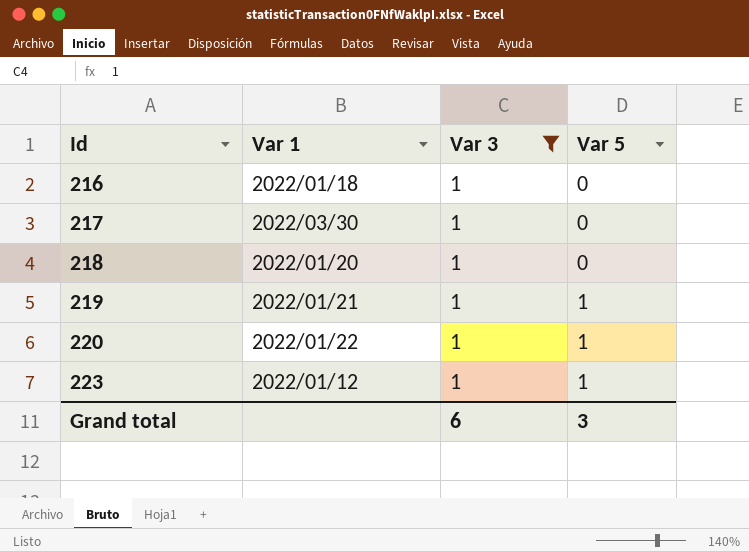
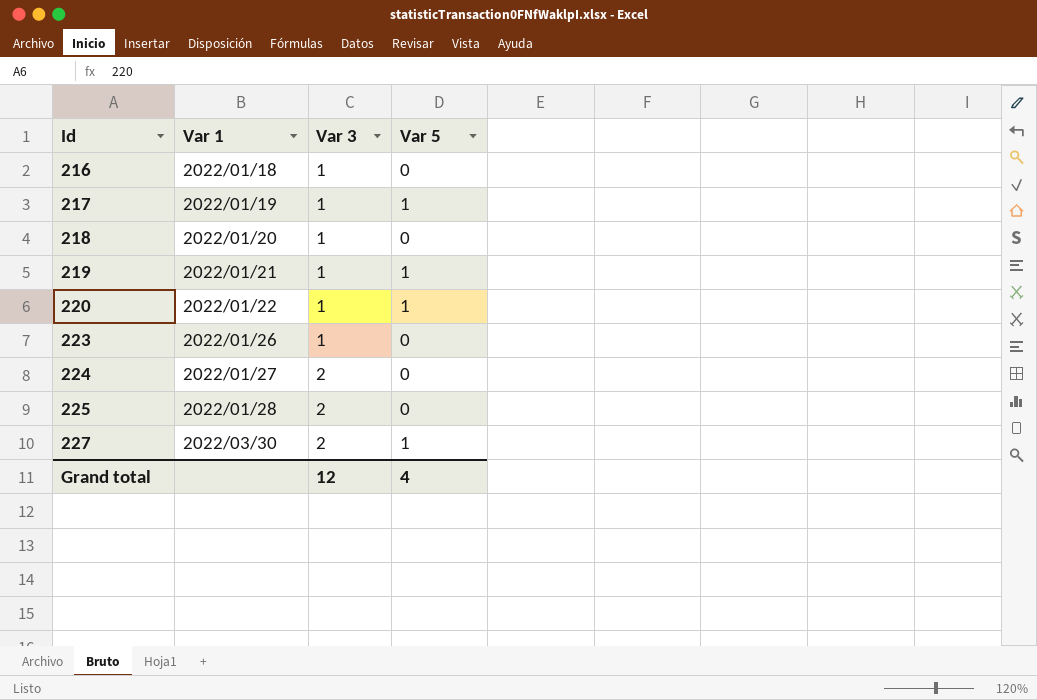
filter: Var 3 = 1 -> none
217 | Var 1: 2022/03/30 -> 2022/01/19
217 | Var 5: 0 -> 1
223 | Var 1: 2022/01/12 -> 2022/01/26
223 | Var 5: 1 -> 0
Grand total | Var 3: 6 -> 12
Grand total | Var 5: 3 -> 4

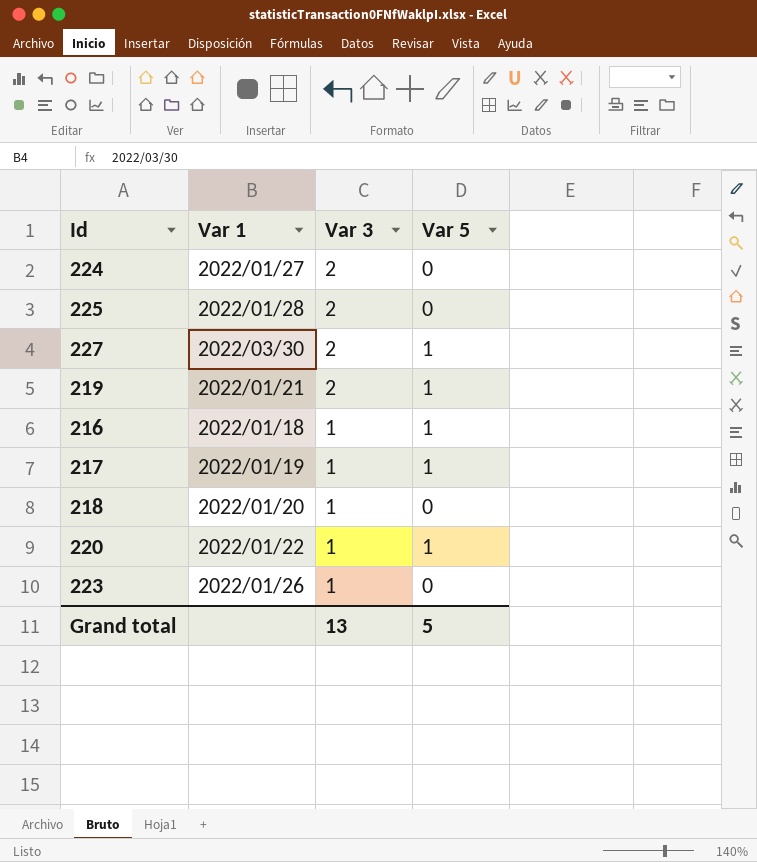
row order: Id ascending -> Var 3 descending
219 | Var 3: 1 -> 2
216 | Var 5: 0 -> 1
Grand total | Var 3: 12 -> 13
Grand total | Var 5: 4 -> 5

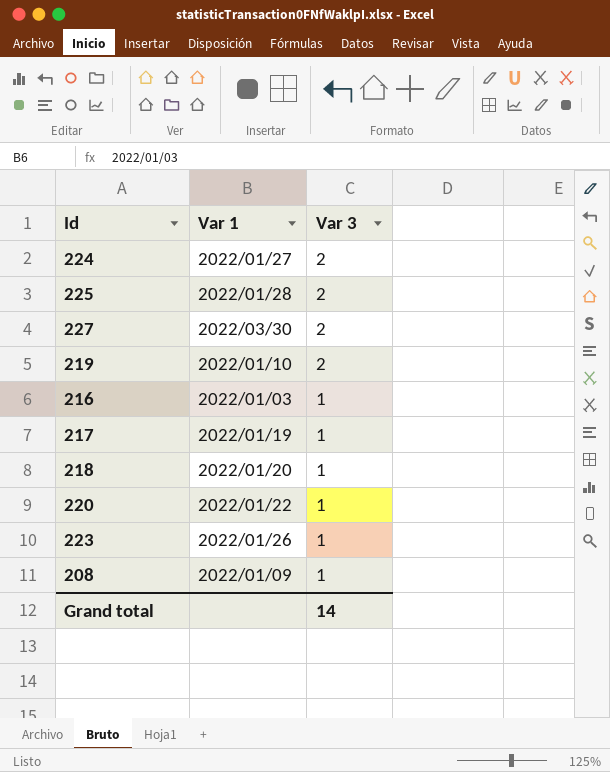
column Var 5 | position: 4 -> none
219 | Var 1: 2022/01/21 -> 2022/01/10
216 | Var 1: 2022/01/18 -> 2022/01/03
row 208: none -> 2022/01/09 | 1
Grand total | Var 3: 13 -> 14

